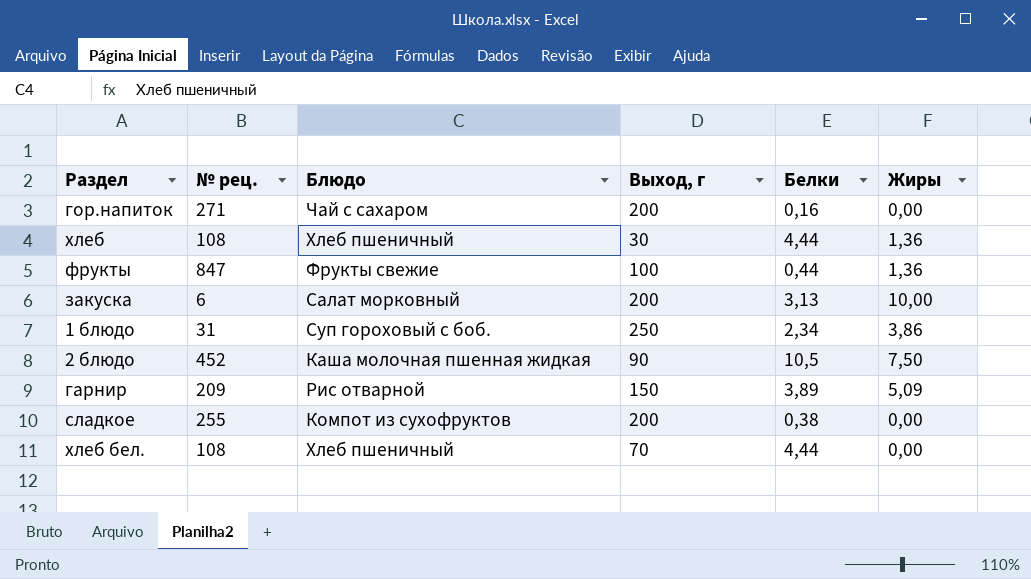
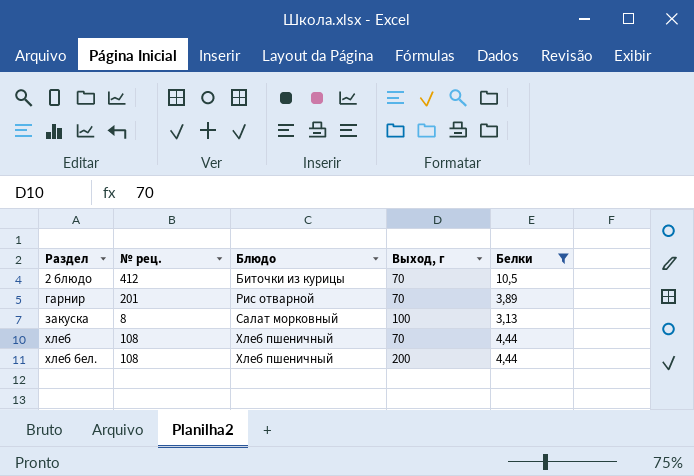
filter: none -> Белки >= 3,13
row order: none -> Раздел ascending
column Жиры | position: 6 -> none
2 блюдо | № рец.: 452 -> 412
2 блюдо | Блюдо: Каша молочная пшенная жидкая -> Биточки из курицы
2 блюдо | Выход, г: 90 -> 70
гарнир | № рец.: 209 -> 201
гарнир | Выход, г: 150 -> 70
закуска | № рец.: 6 -> 8
закуска | Выход, г: 200 -> 100
хлеб | Выход, г: 30 -> 70
хлеб бел. | Выход, г: 70 -> 200

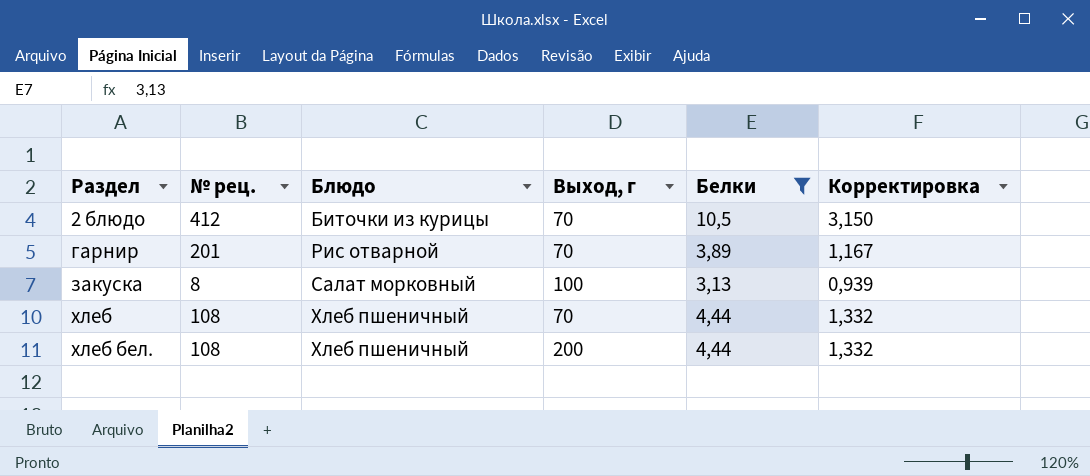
column Корректировка | formula: none -> [Белки] * 0,3

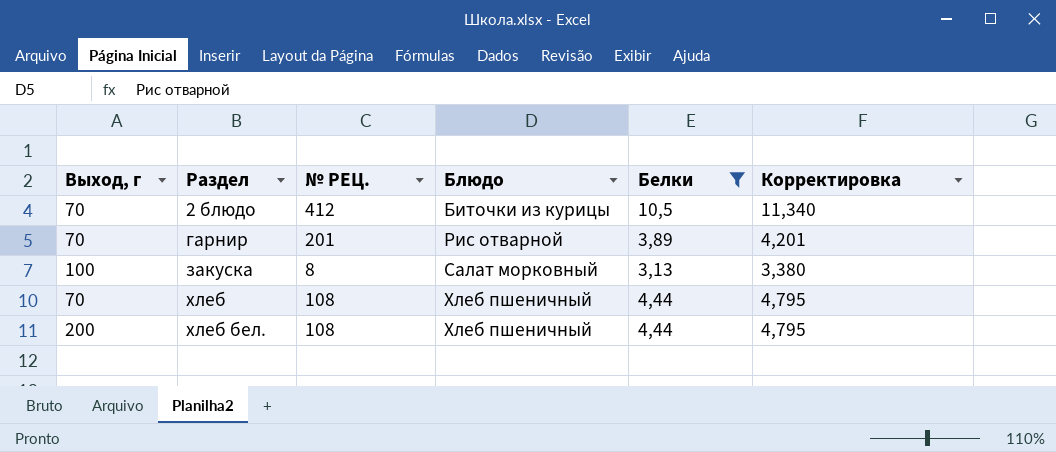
column Выход, г | position: 4 -> 1
column name: № рец. -> № РЕЦ.
column Корректировка | formula: [Белки] * 0,3 -> [Белки] * 1,08

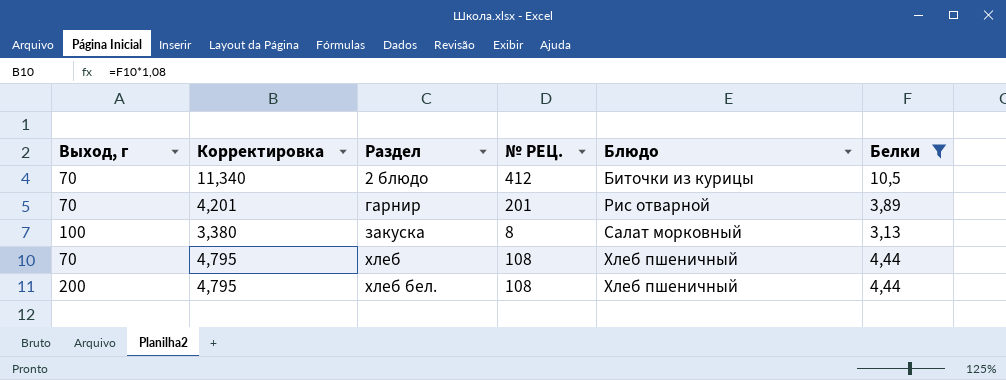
column Корректировка | position: 6 -> 2

